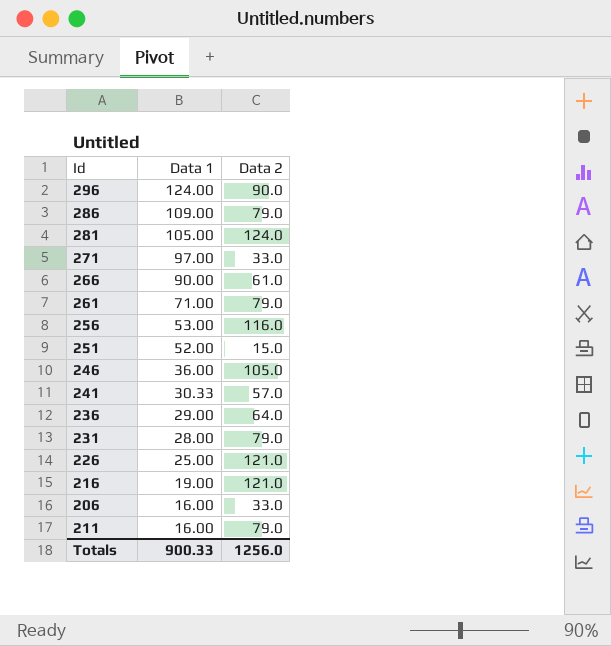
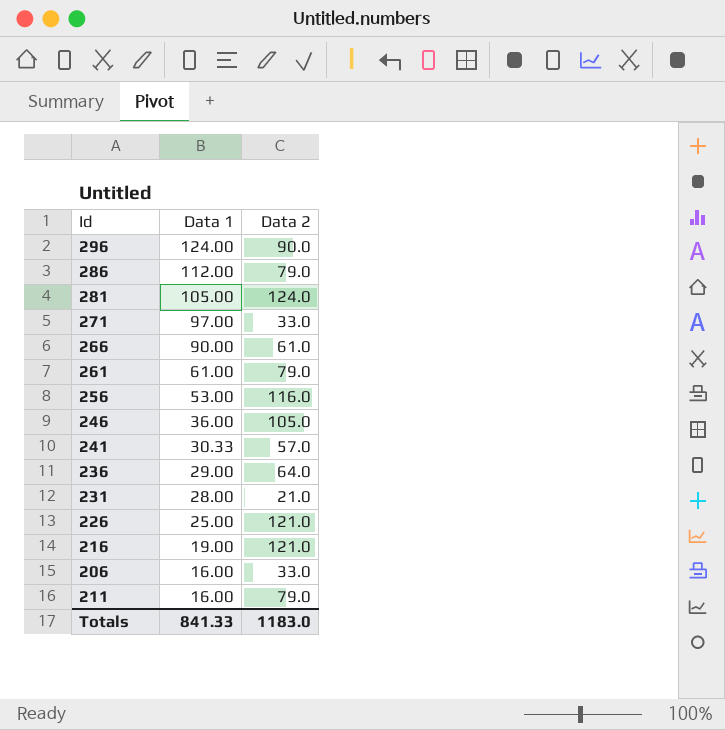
row 251: 52.00 | 15.0 -> none
286 | Data 1: 109.00 -> 112.00
261 | Data 1: 71.00 -> 61.00
231 | Data 2: 79.0 -> 21.0
Totals | Data 1: 900.33 -> 841.33
Totals | Data 2: 1256.0 -> 1183.0

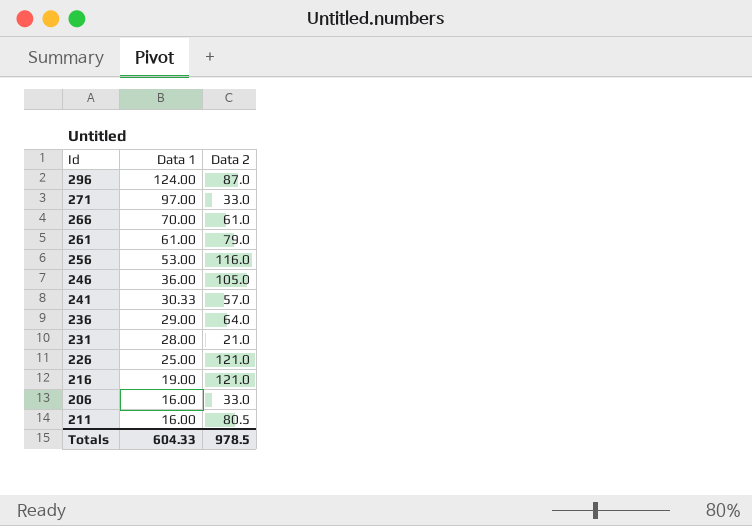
row 286: 112.00 | 79.0 -> none
row 281: 105.00 | 124.0 -> none
296 | Data 2: 90.0 -> 87.0
266 | Data 1: 90.00 -> 70.00
211 | Data 2: 79.0 -> 80.5
Totals | Data 1: 841.33 -> 604.33
Totals | Data 2: 1183.0 -> 978.5

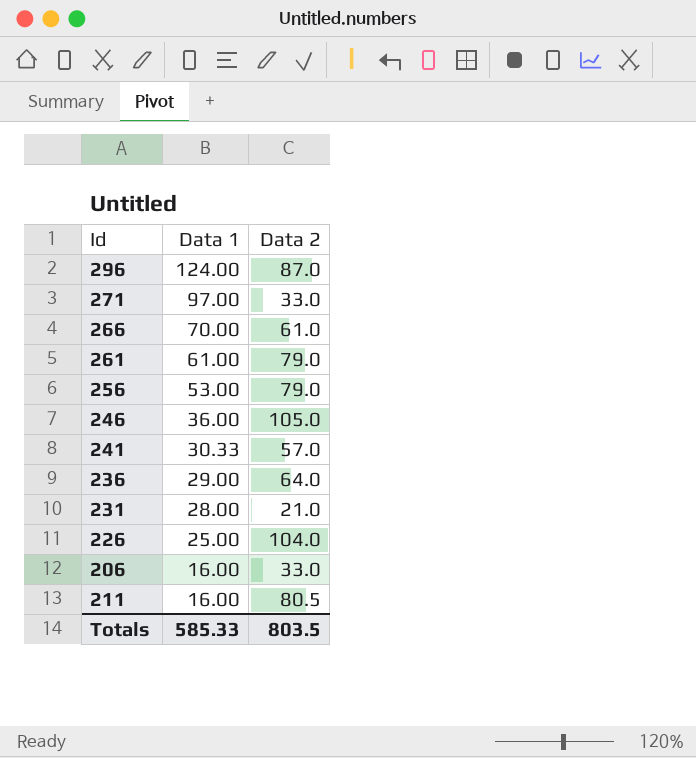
row 216: 19.00 | 121.0 -> none
256 | Data 2: 116.0 -> 79.0
226 | Data 2: 121.0 -> 104.0
Totals | Data 1: 604.33 -> 585.33
Totals | Data 2: 978.5 -> 803.5

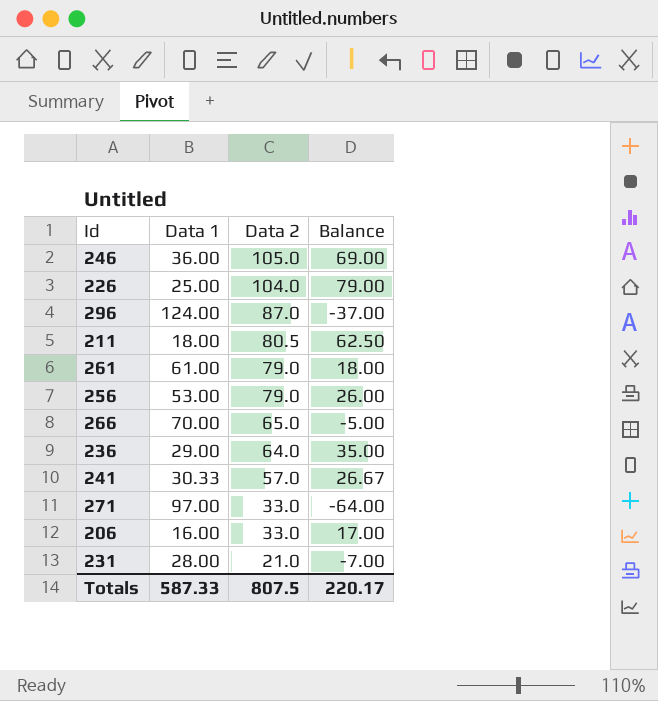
row order: Data 1 descending -> Data 2 descending
column Balance | formula: none -> [Data 2] - [Data 1]
211 | Data 1: 16.00 -> 18.00
266 | Data 2: 61.0 -> 65.0
Totals | Data 1: 585.33 -> 587.33
Totals | Data 2: 803.5 -> 807.5

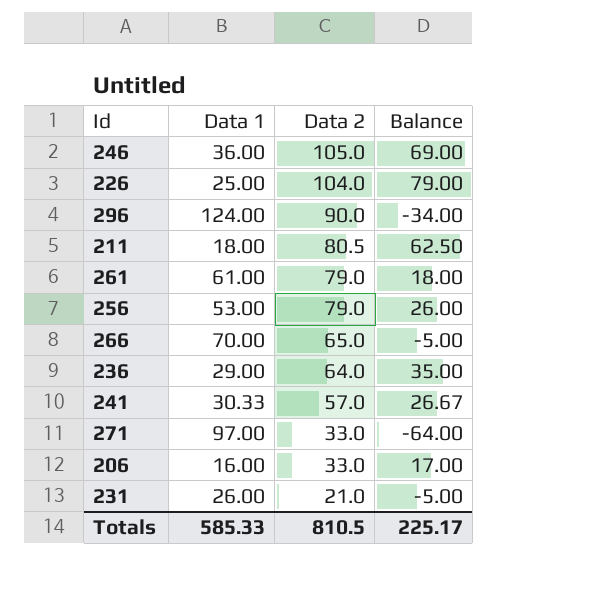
296 | Data 2: 87.0 -> 90.0
296 | Balance: -37.00 -> -34.00
231 | Data 1: 28.00 -> 26.00
231 | Balance: -7.00 -> -5.00
Totals | Data 1: 587.33 -> 585.33
Totals | Data 2: 807.5 -> 810.5
Totals | Balance: 220.17 -> 225.17

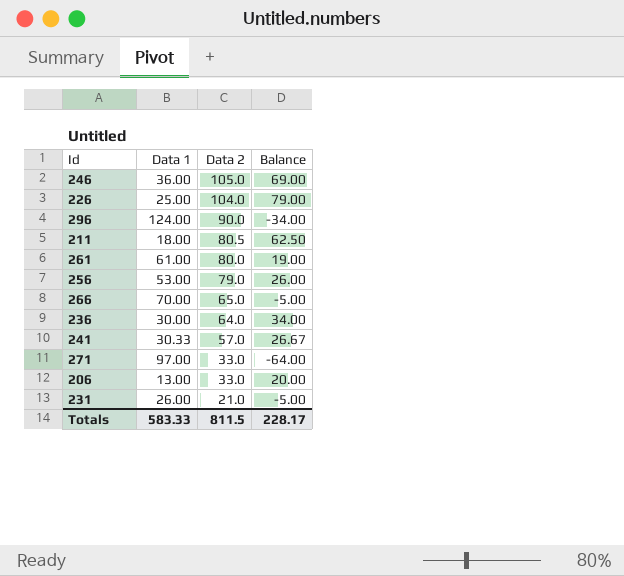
261 | Data 2: 79.0 -> 80.0
261 | Balance: 18.00 -> 19.00
236 | Data 1: 29.00 -> 30.00
236 | Balance: 35.00 -> 34.00
206 | Data 1: 16.00 -> 13.00
206 | Balance: 17.00 -> 20.00
Totals | Data 1: 585.33 -> 583.33
Totals | Data 2: 810.5 -> 811.5
Totals | Balance: 225.17 -> 228.17

